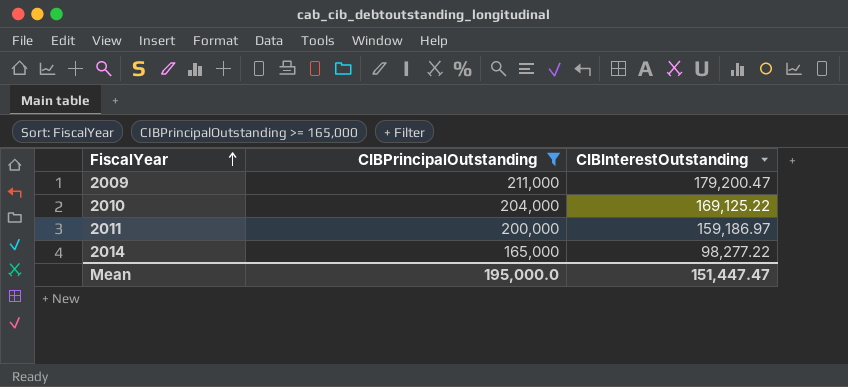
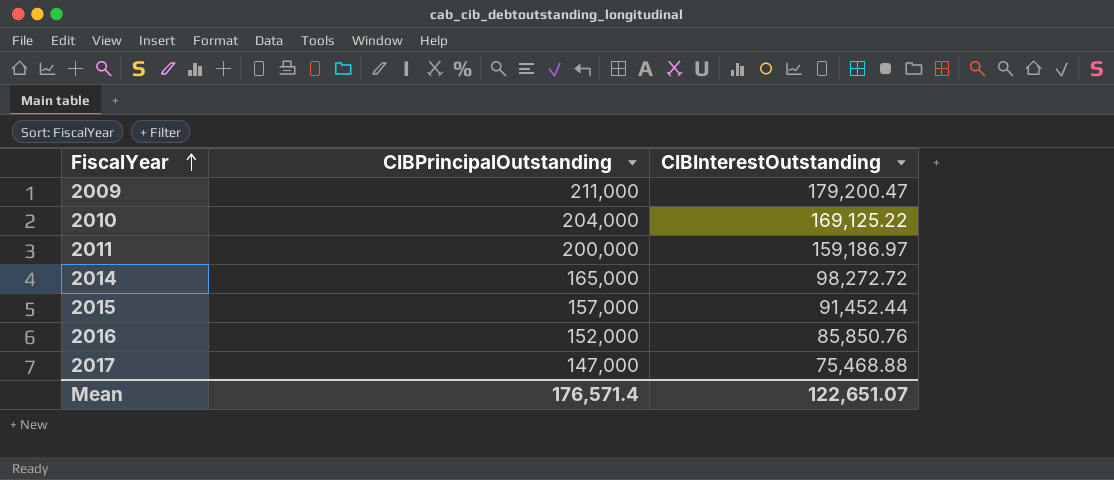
filter: CIBPrincipalOutstanding >= 165,000 -> none
2014 | CIBInterestOutstanding: 98,277.22 -> 98,272.72
Mean | CIBPrincipalOutstanding: 195,000.0 -> 176,571.4
Mean | CIBInterestOutstanding: 151,447.47 -> 122,651.07

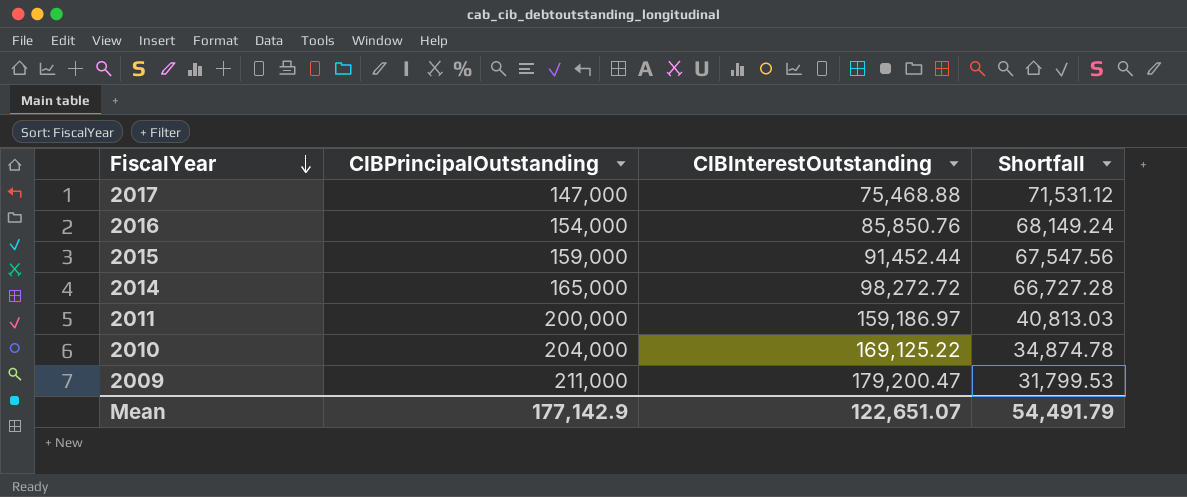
row order: FiscalYear ascending -> FiscalYear descending
column Shortfall | formula: none -> [CIBPrincipalOutstanding] - [CIBInterestOutstanding]
2016 | CIBPrincipalOutstanding: 152,000 -> 154,000
2015 | CIBPrincipalOutstanding: 157,000 -> 159,000
Mean | CIBPrincipalOutstanding: 176,571.4 -> 177,142.9

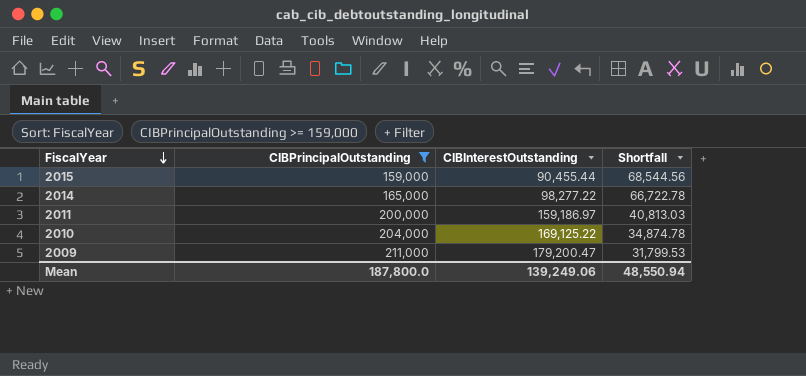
filter: none -> CIBPrincipalOutstanding >= 159,000
2015 | CIBInterestOutstanding: 91,452.44 -> 90,455.44
2015 | Shortfall: 67,547.56 -> 68,544.56
2014 | CIBInterestOutstanding: 98,272.72 -> 98,277.22
2014 | Shortfall: 66,727.28 -> 66,722.78
Mean | CIBPrincipalOutstanding: 177,142.9 -> 187,800.0
Mean | CIBInterestOutstanding: 122,651.07 -> 139,249.06
Mean | Shortfall: 54,491.79 -> 48,550.94

